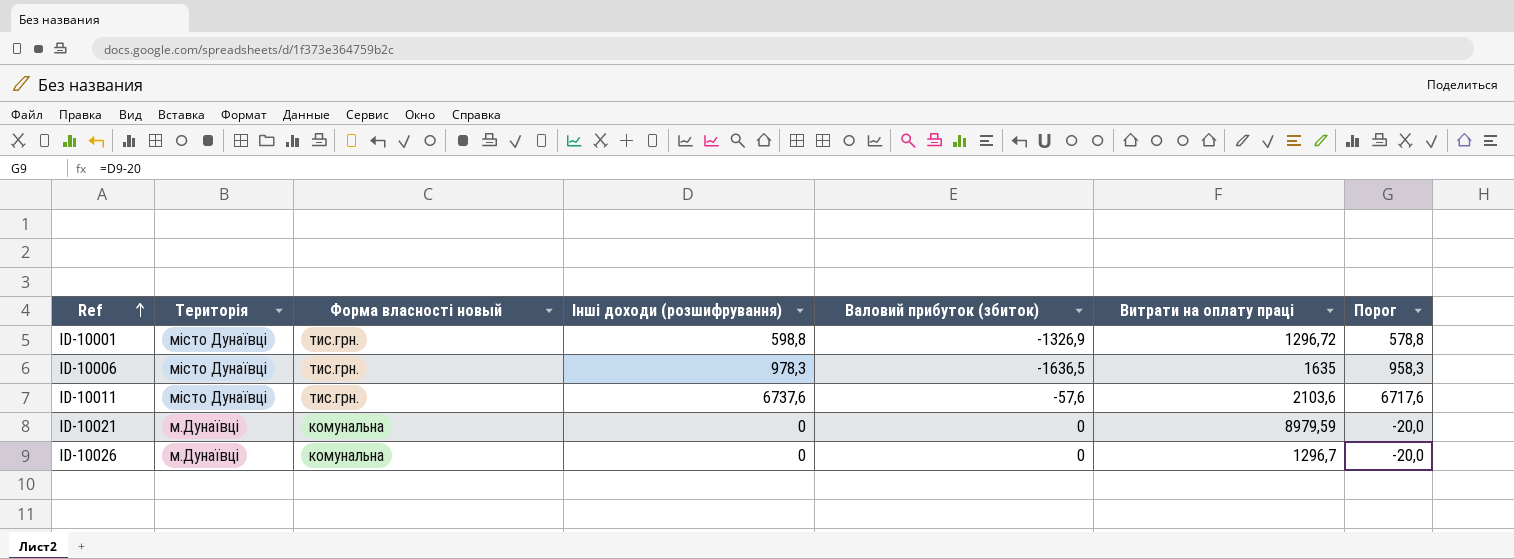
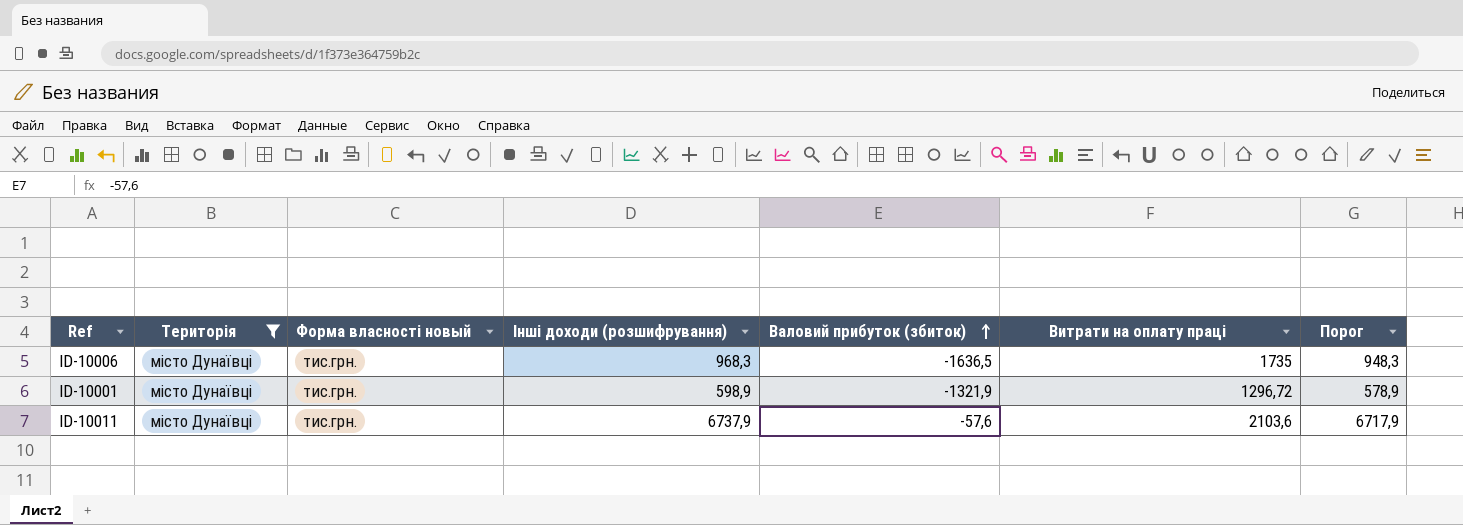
filter: none -> Територія = місто Дунаївці
row order: Ref ascending -> Валовий прибуток (збиток) ascending
ID-10006 | Інші доходи (розшифрування): 978,3 -> 968,3
ID-10006 | Витрати на оплату праці: 1635 -> 1735
ID-10006 | Порог: 958,3 -> 948,3
ID-10001 | Інші доходи (розшифрування): 598,8 -> 598,9
ID-10001 | Валовий прибуток (збиток): -1326,9 -> -1321,9
ID-10001 | Порог: 578,8 -> 578,9
ID-10011 | Інші доходи (розшифрування): 6737,6 -> 6737,9
ID-10011 | Порог: 6717,6 -> 6717,9

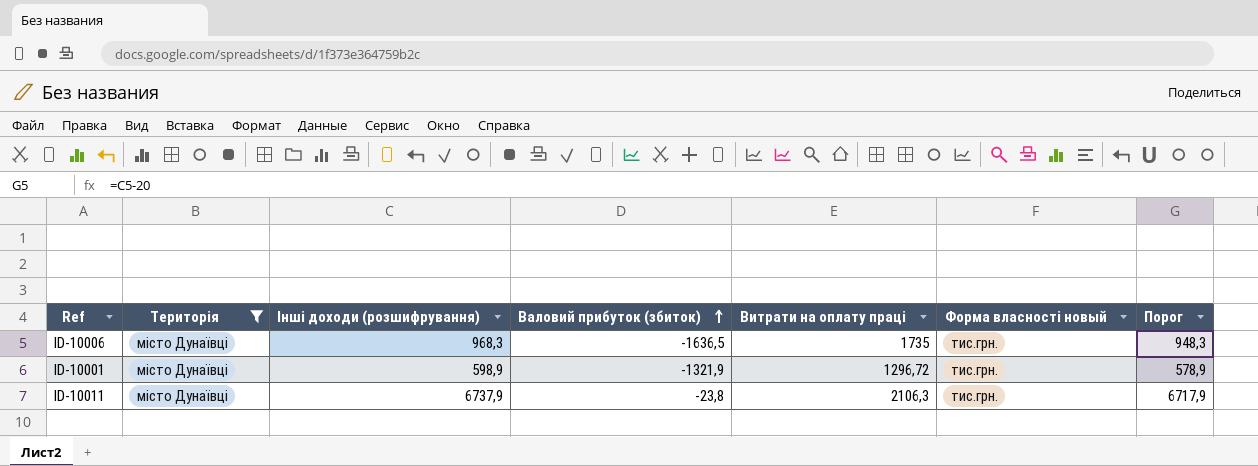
column Форма власності новый | position: 3 -> 6
ID-10011 | Валовий прибуток (збиток): -57,6 -> -23,8
ID-10011 | Витрати на оплату праці: 2103,6 -> 2106,3

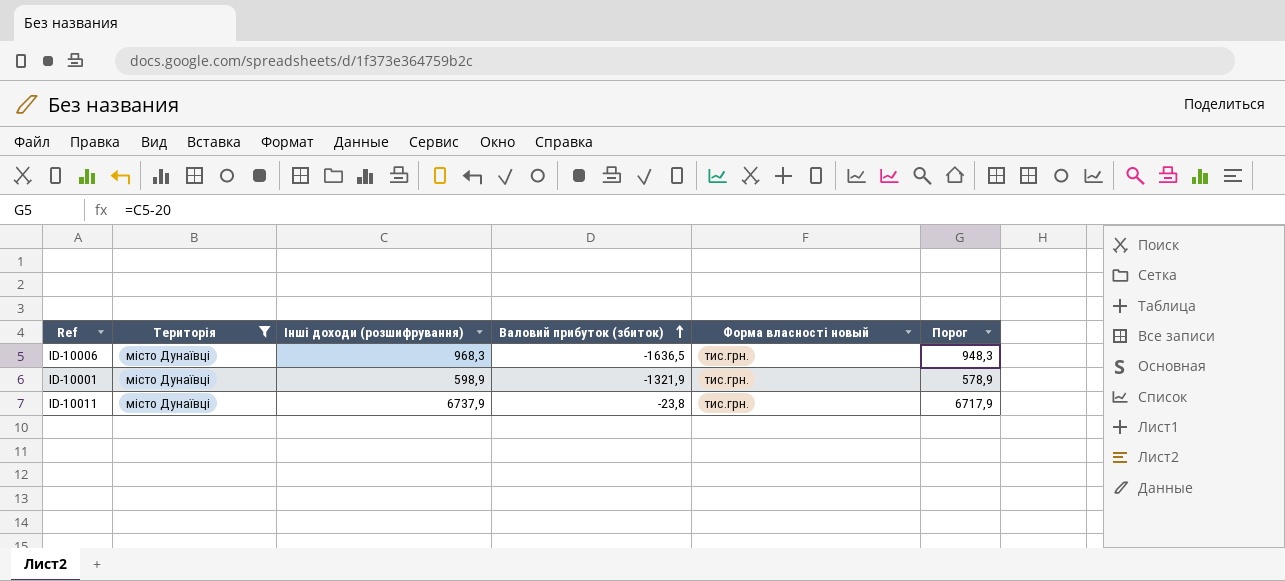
column Витрати на оплату праці | position: 5 -> none

